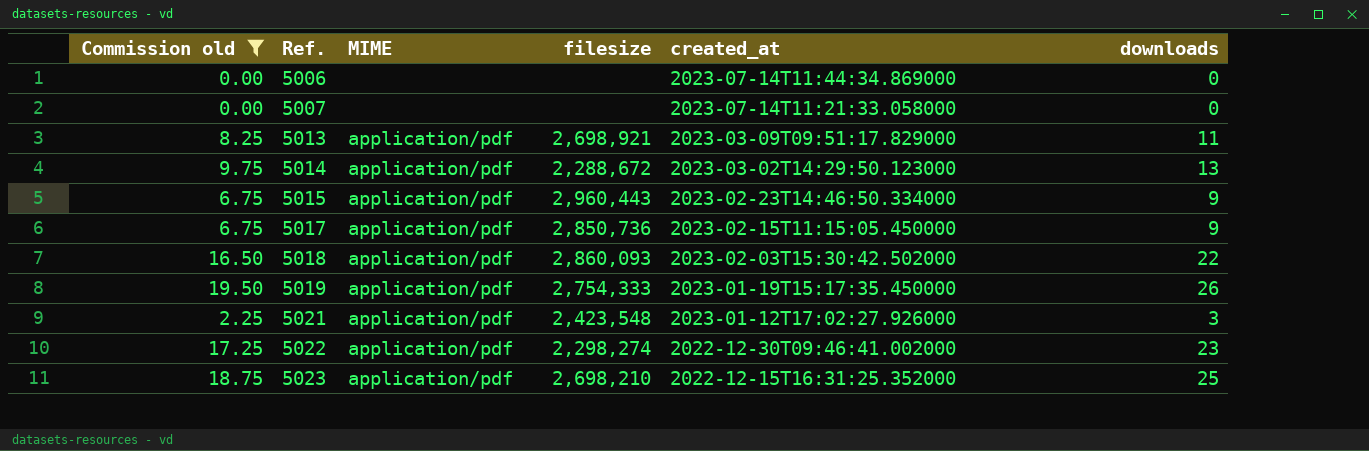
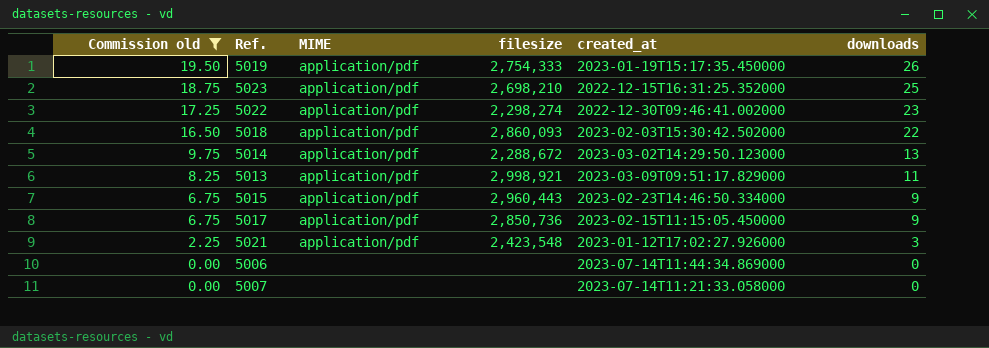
row order: Ref. ascending -> Commission old descending
5013 | filesize: 2,698,921 -> 2,998,921

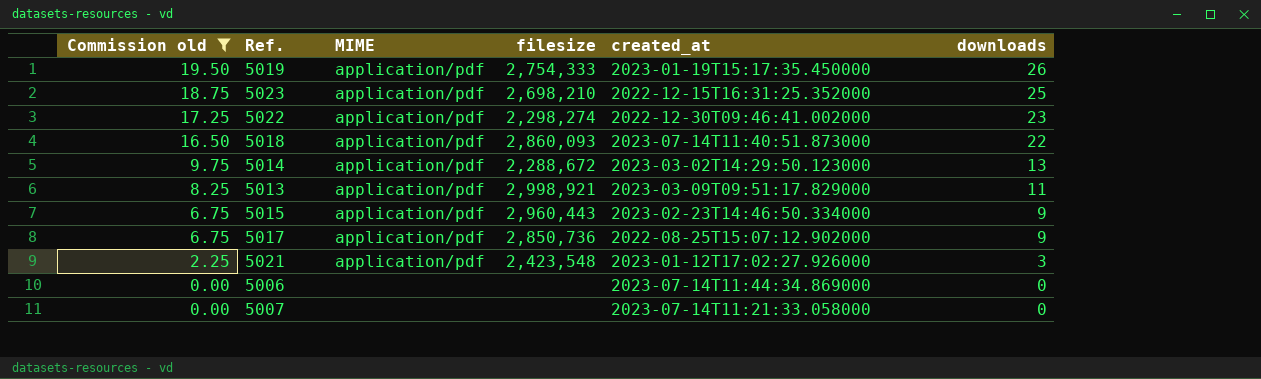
5018 | created_at: 2023-02-03T15:30:42.502000 -> 2023-07-14T11:40:51.873000
5017 | created_at: 2023-02-15T11:15:05.450000 -> 2022-08-25T15:07:12.902000

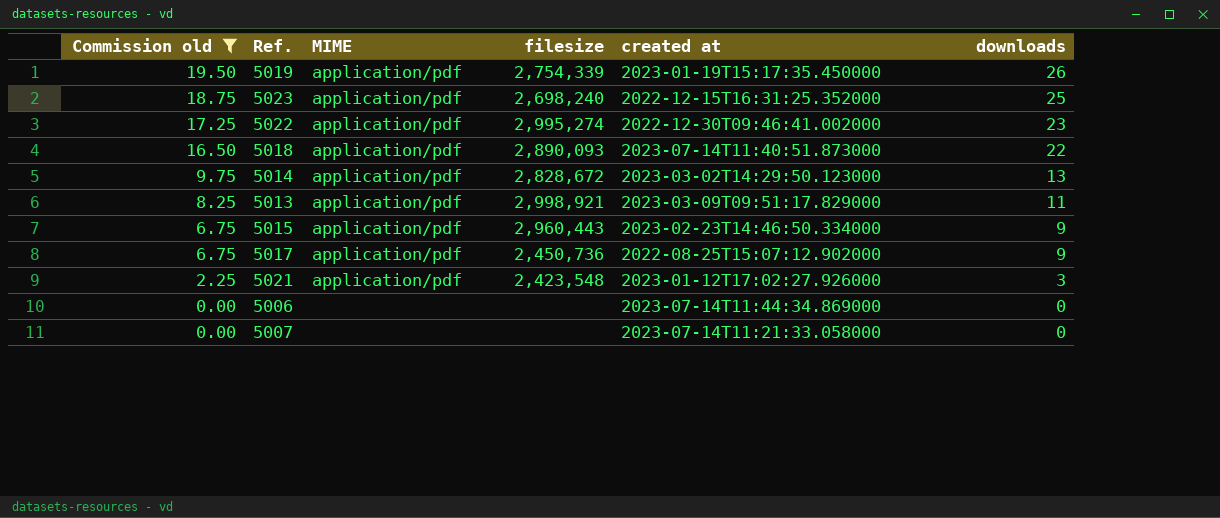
column name: created_at -> created at
5019 | filesize: 2,754,333 -> 2,754,339
5023 | filesize: 2,698,210 -> 2,698,240
5022 | filesize: 2,298,274 -> 2,995,274
5018 | filesize: 2,860,093 -> 2,890,093
5014 | filesize: 2,288,672 -> 2,828,672
5017 | filesize: 2,850,736 -> 2,450,736

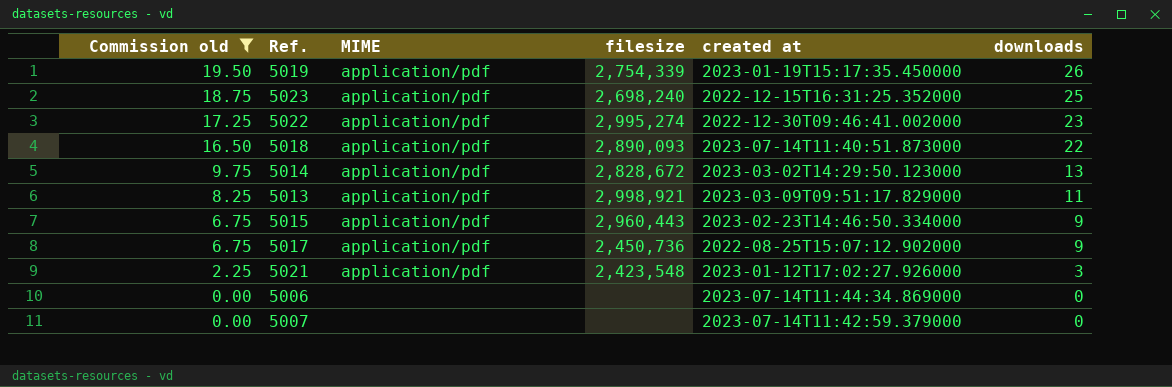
5007 | created at: 2023-07-14T11:21:33.058000 -> 2023-07-14T11:42:59.379000

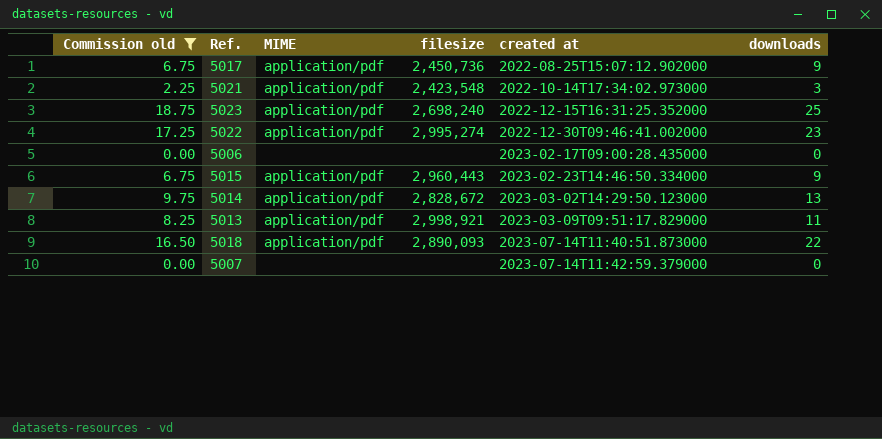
row order: Commission old descending -> created at ascending
row 5019: 19.50 | application/pdf | 2,754,339 | 2023-01-19T15:17:35.450000 | 26 -> none
5021 | created at: 2023-01-12T17:02:27.926000 -> 2022-10-14T17:34:02.973000
5006 | created at: 2023-07-14T11:44:34.869000 -> 2023-02-17T09:00:28.435000

